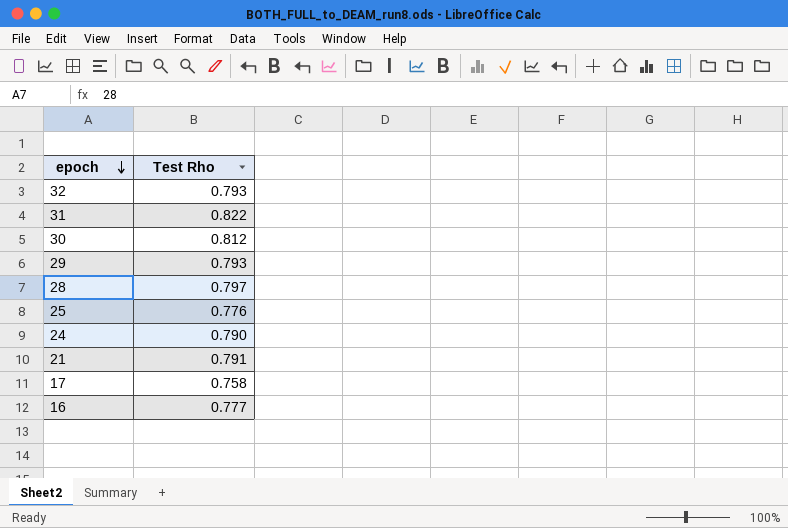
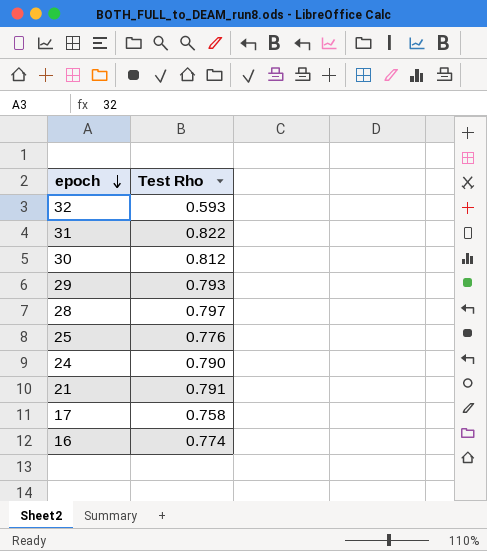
32 | Test Rho: 0.793 -> 0.593
16 | Test Rho: 0.777 -> 0.774

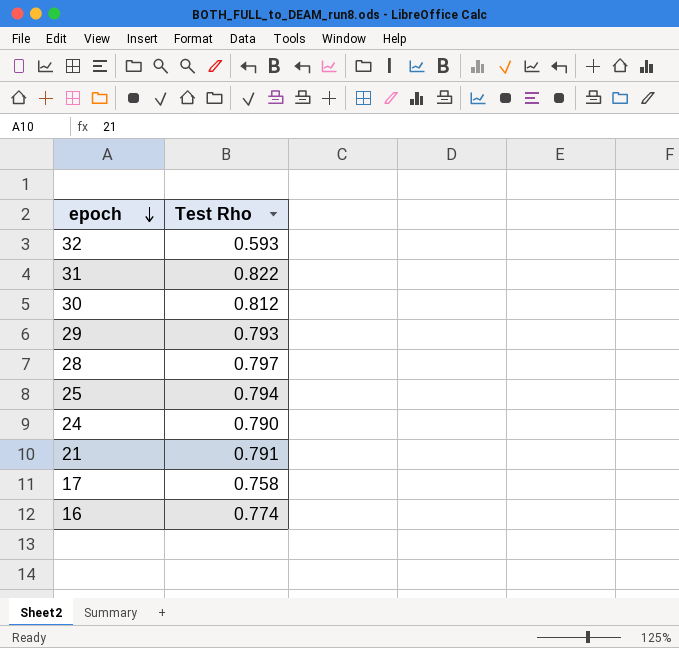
25 | Test Rho: 0.776 -> 0.794

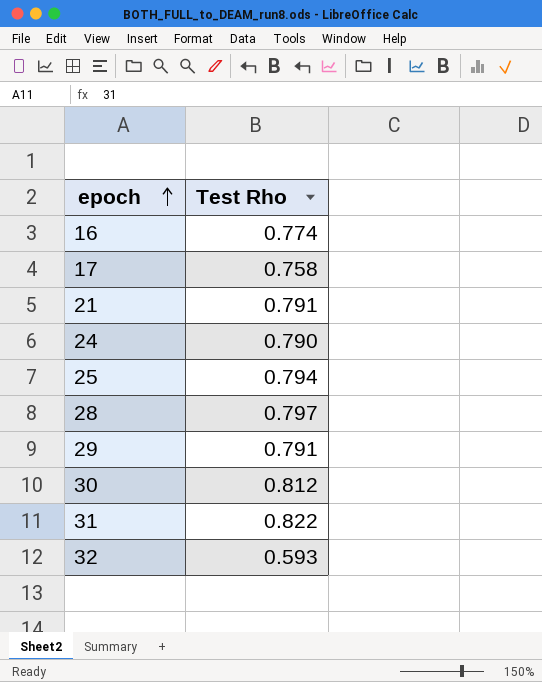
row order: epoch descending -> epoch ascending
29 | Test Rho: 0.793 -> 0.791

